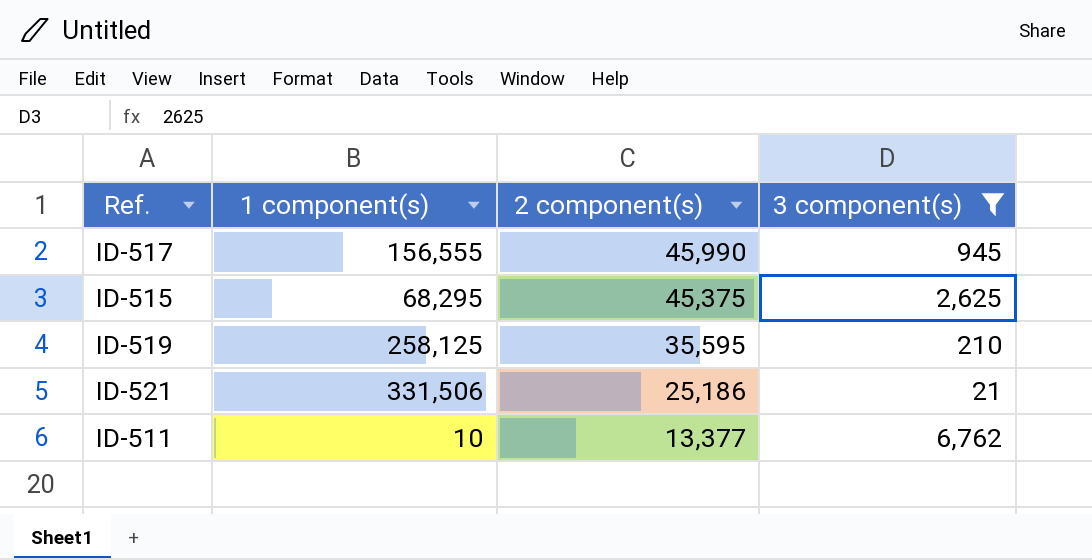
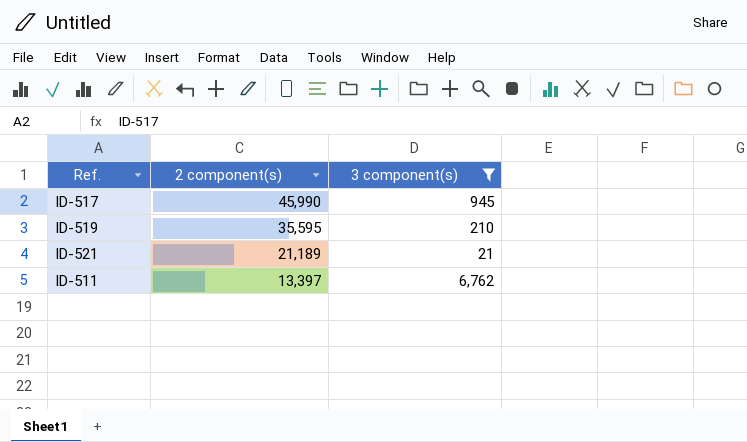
column 1 component(s) | position: 2 -> none
row ID-515: 68,295 | 45,375 | 2,625 -> none
ID-521 | 2 component(s): 25,186 -> 21,189
ID-511 | 2 component(s): 13,377 -> 13,397

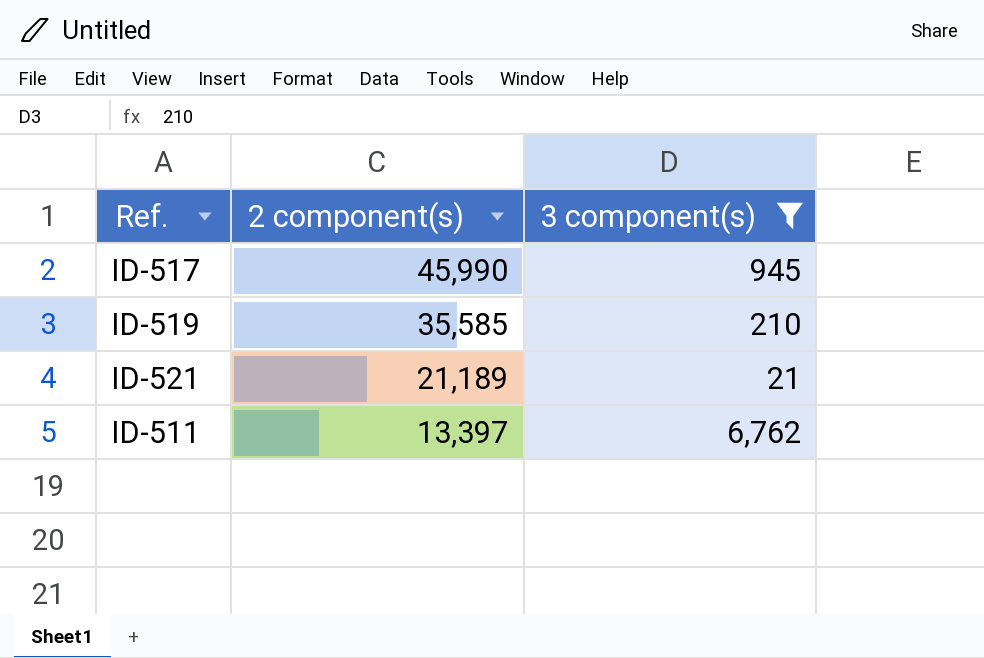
ID-519 | 2 component(s): 35,595 -> 35,585

